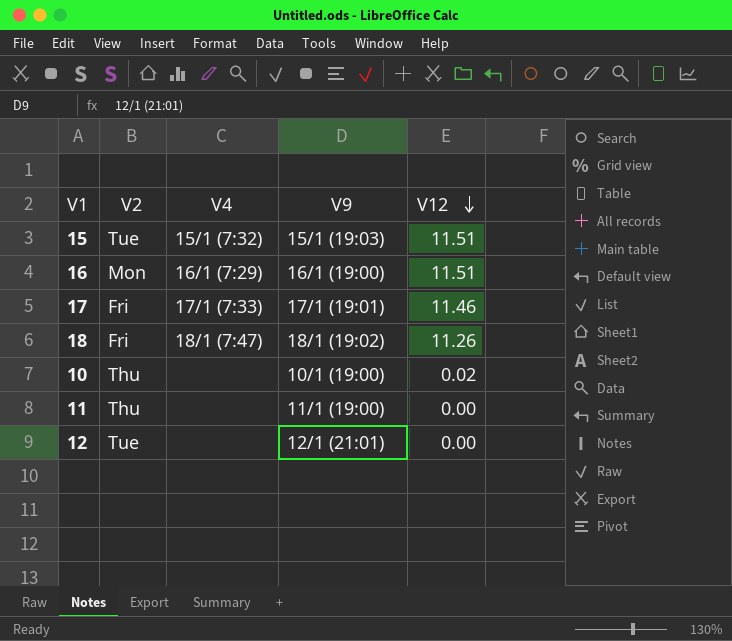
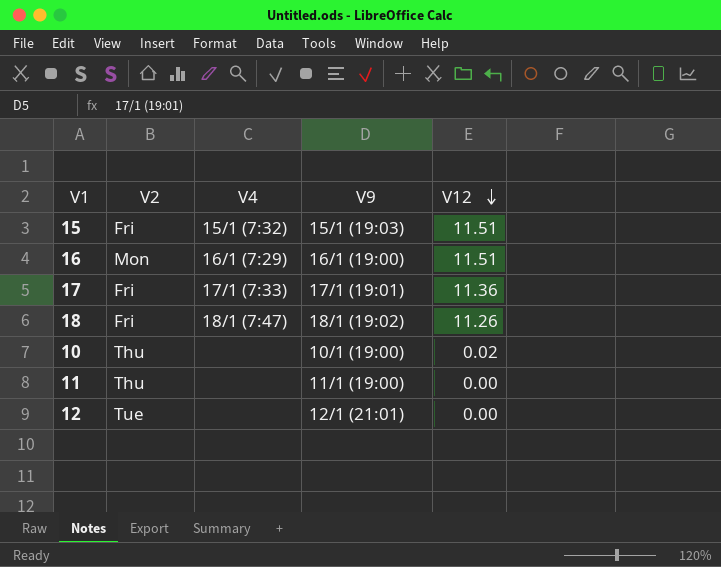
15 | V2: Tue -> Fri
17 | V12: 11.46 -> 11.36

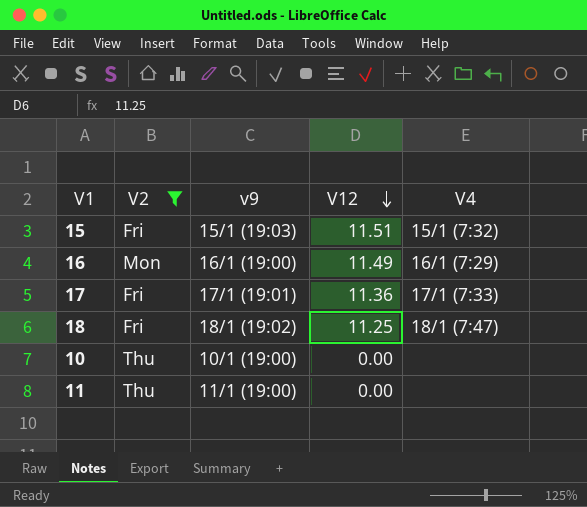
filter: none -> V2 != Tue
column name: V9 -> v9
column V4 | position: 3 -> 5
16 | V12: 11.51 -> 11.49
18 | V12: 11.26 -> 11.25
10 | V12: 0.02 -> 0.00

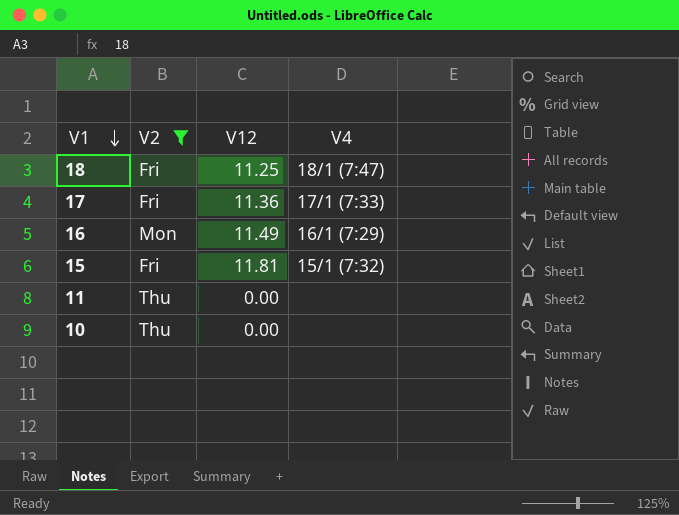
row order: V12 descending -> V1 descending
column v9 | position: 3 -> none
15 | V12: 11.51 -> 11.81

